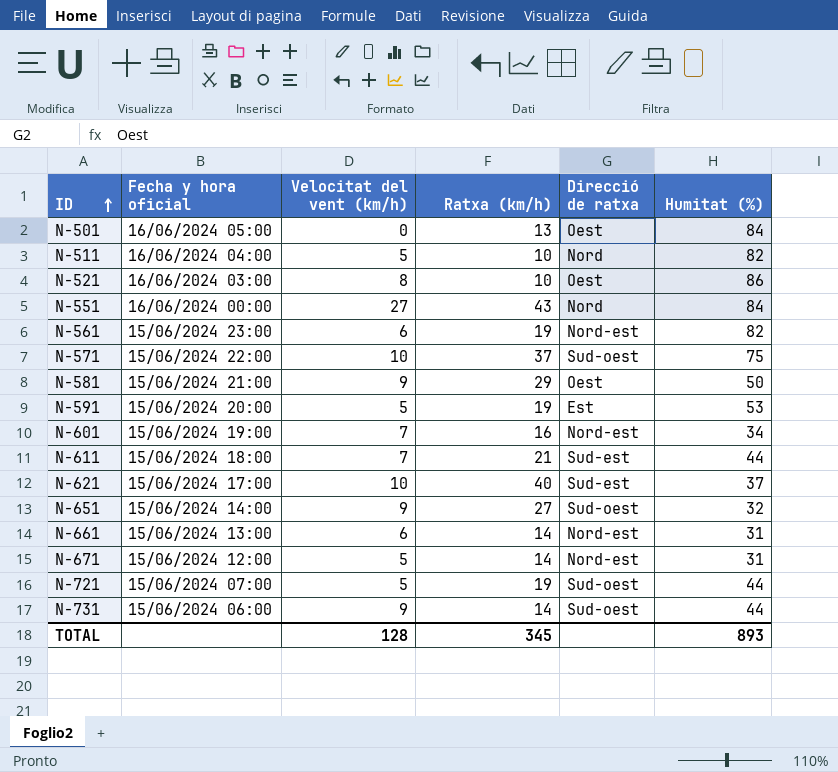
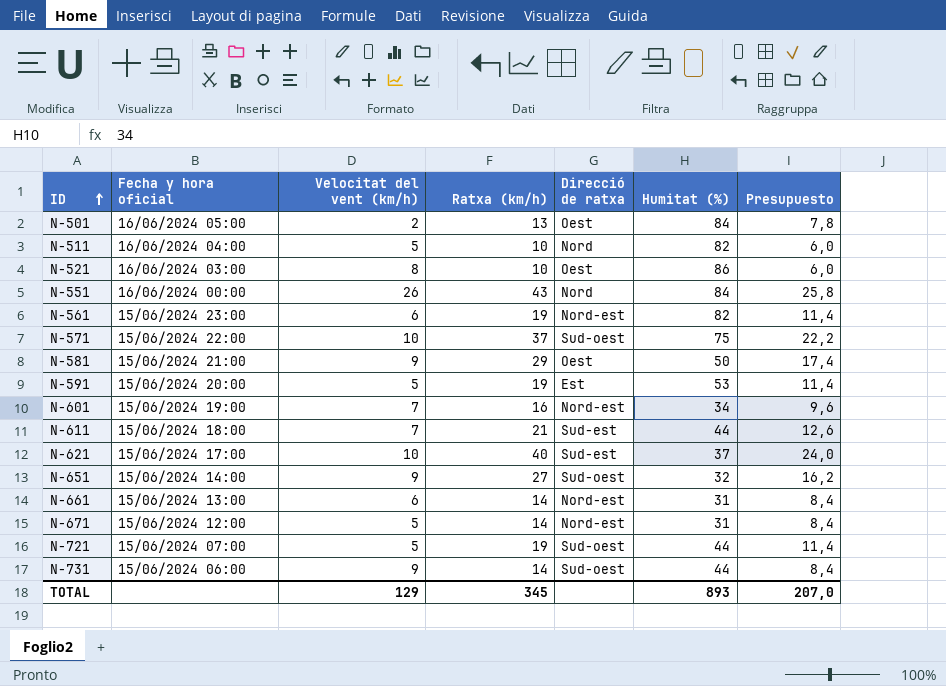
column Presupuesto | formula: none -> [Ratxa (km/h)] * 0,6
N-501 | Velocitat del vent (km/h): 0 -> 2
N-551 | Velocitat del vent (km/h): 27 -> 26
TOTAL | Velocitat del vent (km/h): 128 -> 129

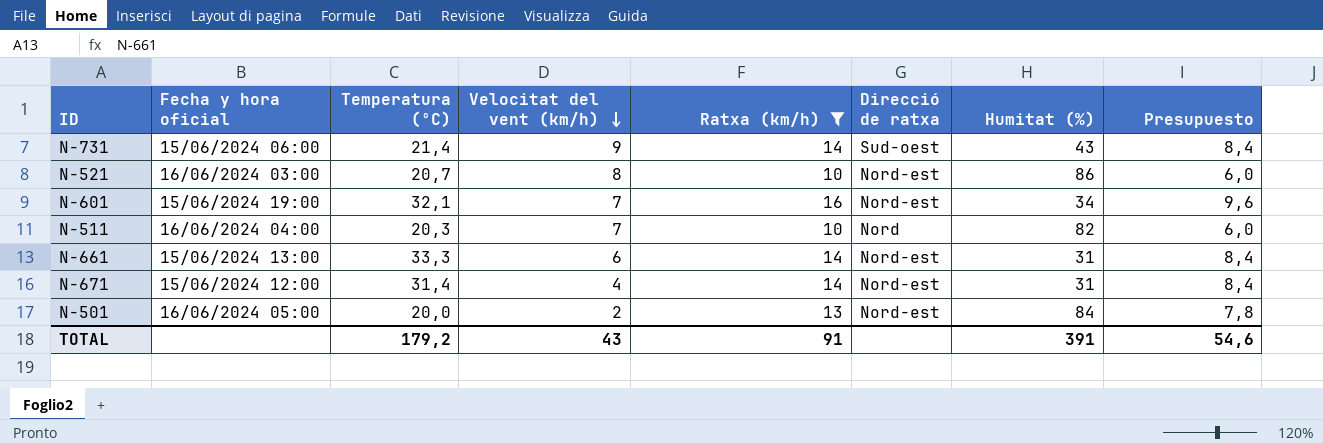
filter: none -> Ratxa (km/h) <= 16
row order: ID ascending -> Velocitat del vent (km/h) descending
column Temperatura (ºC) | position: none -> 3
N-731 | Humitat (%): 44 -> 43
N-521 | Direcció de ratxa: Oest -> Nord-est
N-511 | Velocitat del vent (km/h): 5 -> 7
N-671 | Velocitat del vent (km/h): 5 -> 4
N-501 | Direcció de ratxa: Oest -> Nord-est
TOTAL | Velocitat del vent (km/h): 129 -> 43
TOTAL | Ratxa (km/h): 345 -> 91
TOTAL | Humitat (%): 893 -> 391
TOTAL | Presupuesto: 207,0 -> 54,6

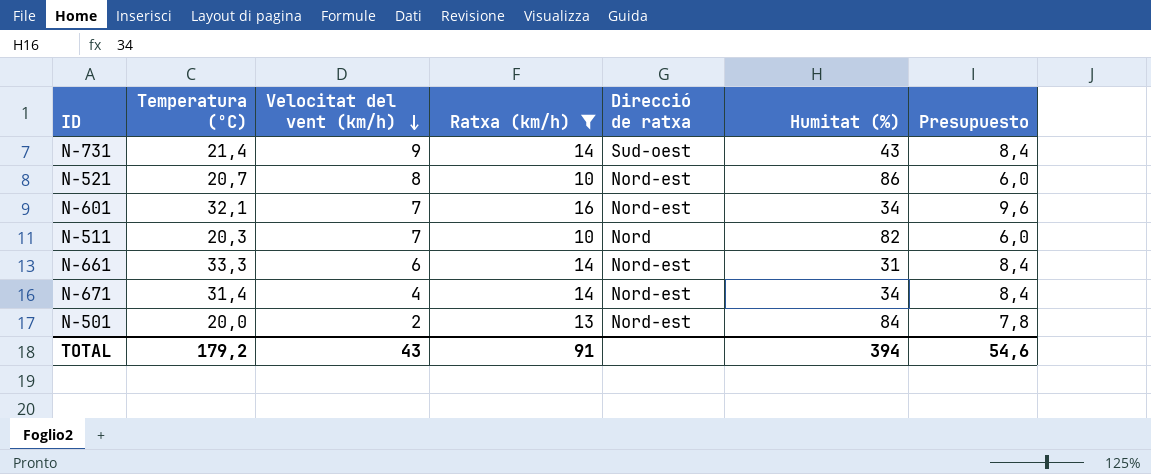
column Fecha y hora oficial | position: 2 -> none
N-671 | Humitat (%): 31 -> 34
TOTAL | Humitat (%): 391 -> 394

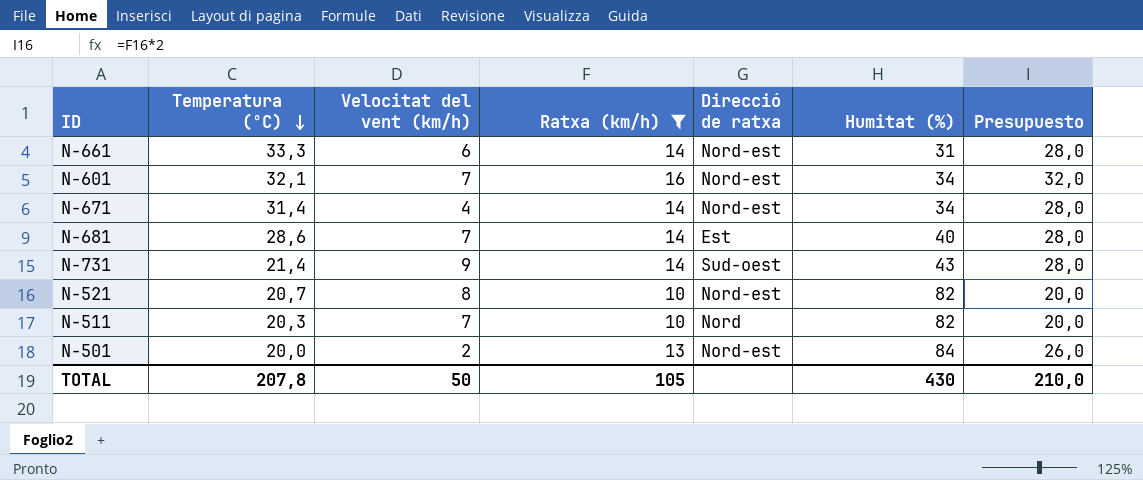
row order: Velocitat del vent (km/h) descending -> Temperatura (ºC) descending
column Presupuesto | formula: [Ratxa (km/h)] * 0,6 -> [Ratxa (km/h)] * 2
row N-681: none -> 28,6 | 7 | 14 | Est | 40 | 28,0
N-521 | Humitat (%): 86 -> 82
TOTAL | Temperatura (ºC): 179,2 -> 207,8
TOTAL | Velocitat del vent (km/h): 43 -> 50
TOTAL | Ratxa (km/h): 91 -> 105
TOTAL | Humitat (%): 394 -> 430
TOTAL | Presupuesto: 54,6 -> 210,0

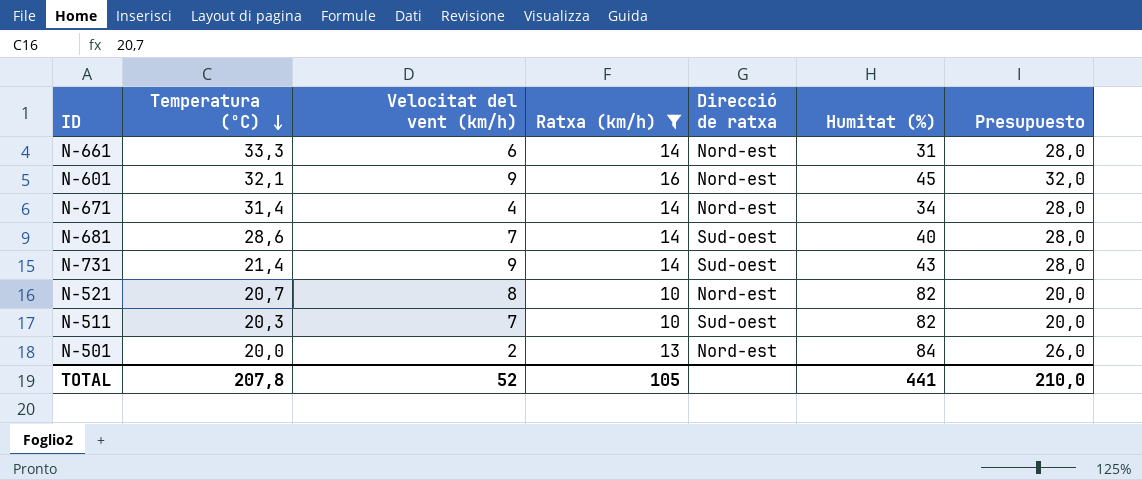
N-601 | Velocitat del vent (km/h): 7 -> 9
N-601 | Humitat (%): 34 -> 45
N-681 | Direcció de ratxa: Est -> Sud-oest
N-511 | Direcció de ratxa: Nord -> Sud-oest
TOTAL | Velocitat del vent (km/h): 50 -> 52
TOTAL | Humitat (%): 430 -> 441

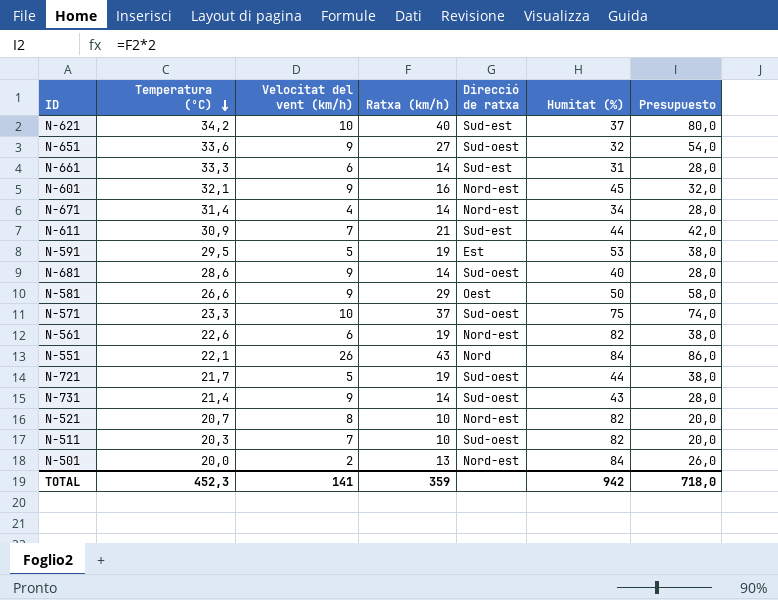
filter: Ratxa (km/h) <= 16 -> none
N-661 | Direcció de ratxa: Nord-est -> Sud-est
N-681 | Velocitat del vent (km/h): 7 -> 9
TOTAL | Temperatura (ºC): 207,8 -> 452,3
TOTAL | Velocitat del vent (km/h): 52 -> 141
TOTAL | Ratxa (km/h): 105 -> 359
TOTAL | Humitat (%): 441 -> 942
TOTAL | Presupuesto: 210,0 -> 718,0

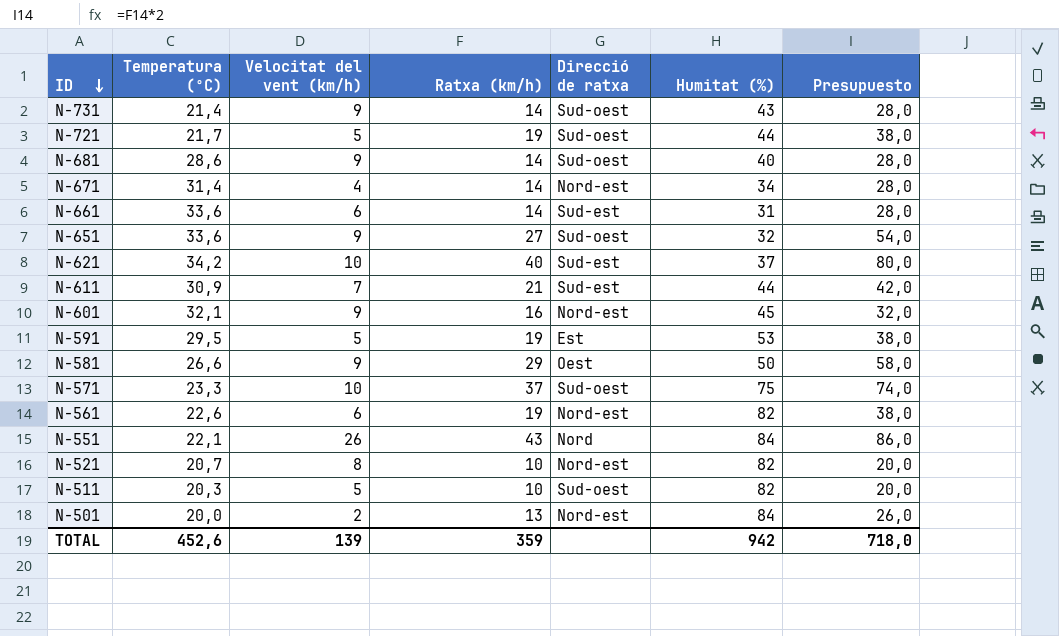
row order: Temperatura (ºC) descending -> ID descending
N-661 | Temperatura (ºC): 33,3 -> 33,6
N-511 | Velocitat del vent (km/h): 7 -> 5
TOTAL | Temperatura (ºC): 452,3 -> 452,6
TOTAL | Velocitat del vent (km/h): 141 -> 139

